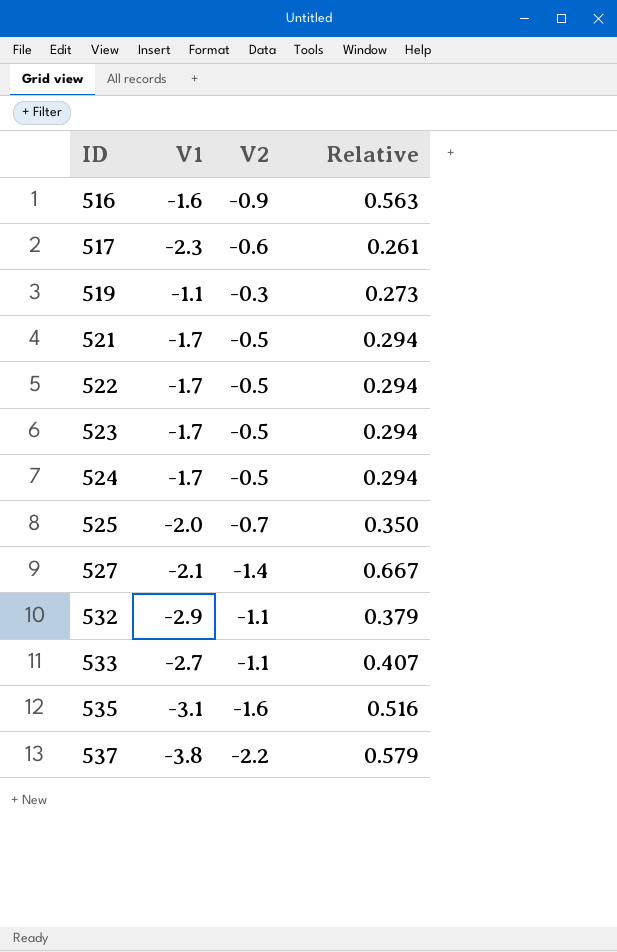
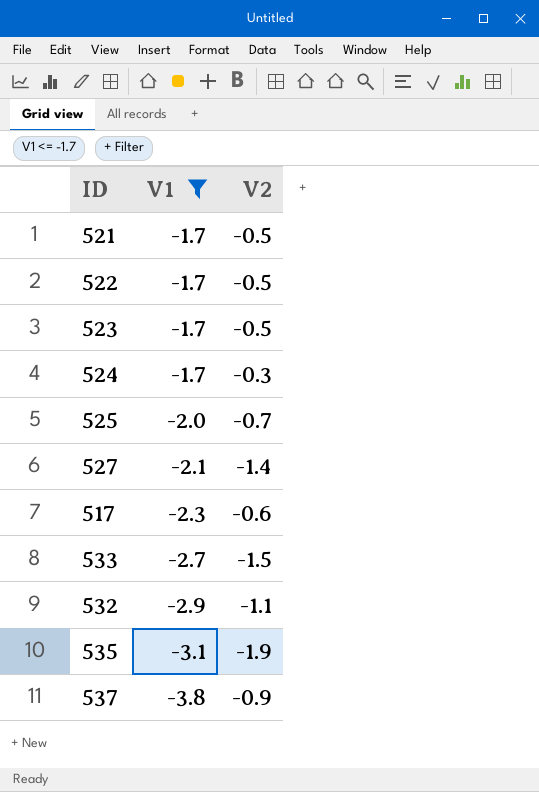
filter: none -> V1 <= -1.7
row order: ID ascending -> V1 descending
column Relative | formula: [V2] / [V1] -> none
524 | V2: -0.5 -> -0.3
533 | V2: -1.1 -> -1.5
535 | V2: -1.6 -> -1.9
537 | V2: -2.2 -> -0.9

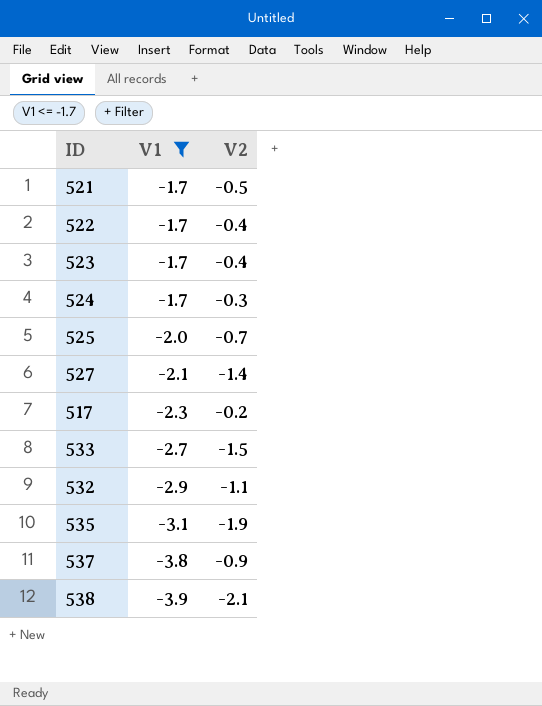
522 | V2: -0.5 -> -0.4
523 | V2: -0.5 -> -0.4
517 | V2: -0.6 -> -0.2
row 538: none -> -3.9 | -2.1

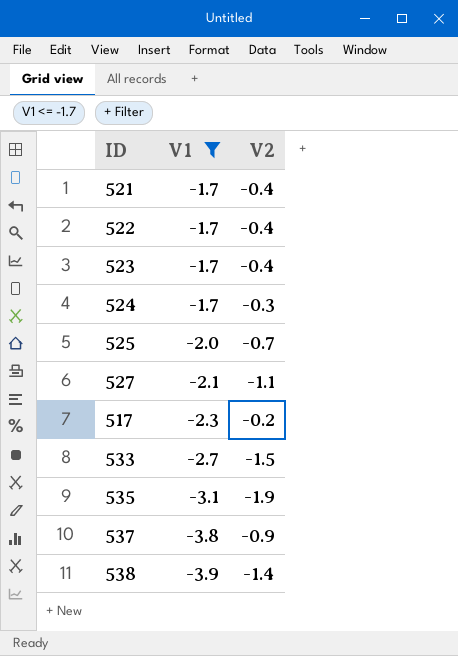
row 532: -2.9 | -1.1 -> none
521 | V2: -0.5 -> -0.4
527 | V2: -1.4 -> -1.1
538 | V2: -2.1 -> -1.4

